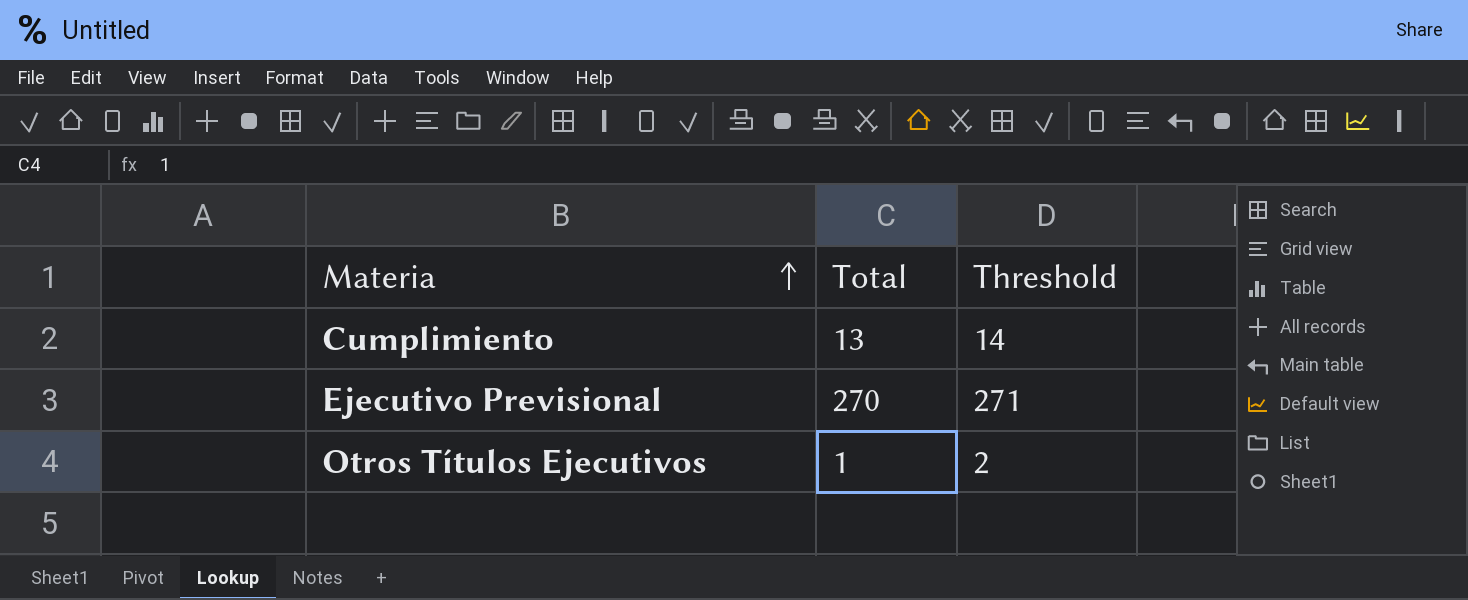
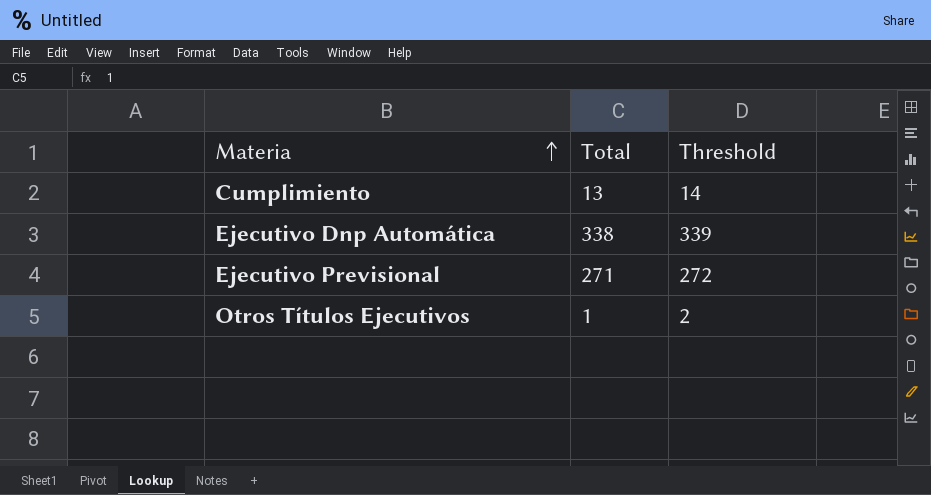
row Ejecutivo Dnp Automática: none -> 338 | 339
Ejecutivo Previsional | Total: 270 -> 271
Ejecutivo Previsional | Threshold: 271 -> 272

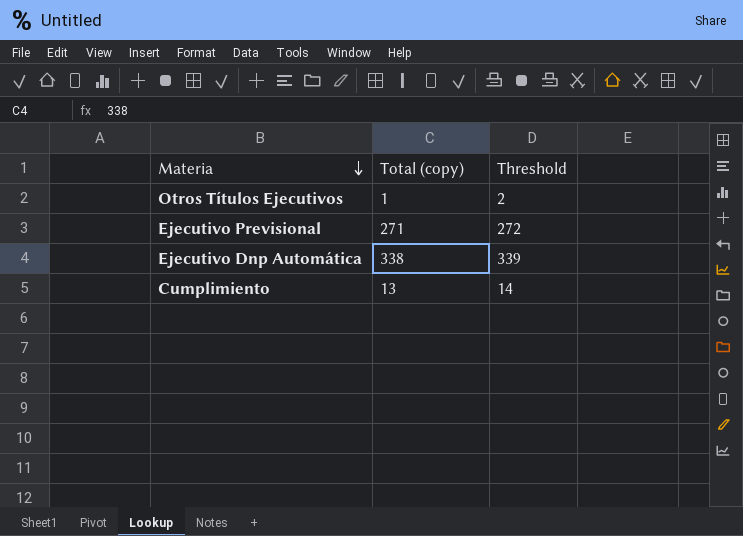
row order: Materia ascending -> Materia descending
column name: Total -> Total (copy)

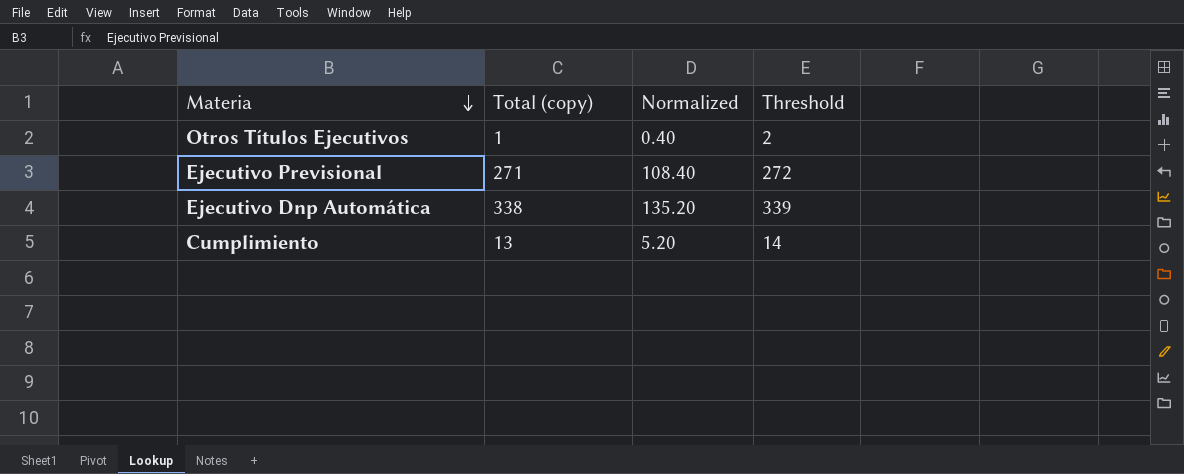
column Normalized | formula: none -> [Total (copy)] * 0.4

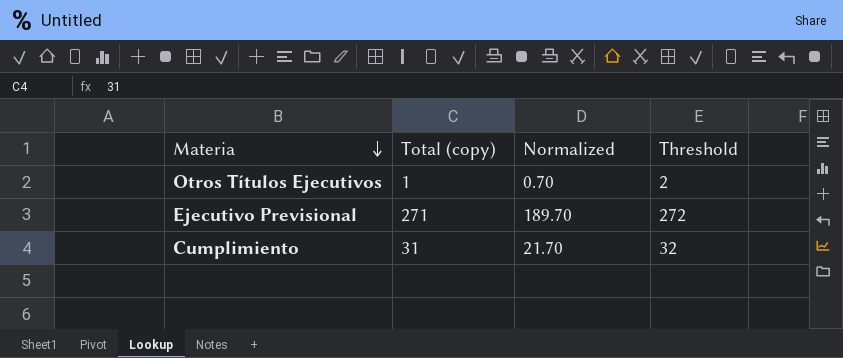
column Normalized | formula: [Total (copy)] * 0.4 -> [Total (copy)] * 0.7
row Ejecutivo Dnp Automática: 338 | 135.20 | 339 -> none
Cumplimiento | Total (copy): 13 -> 31
Cumplimiento | Threshold: 14 -> 32

